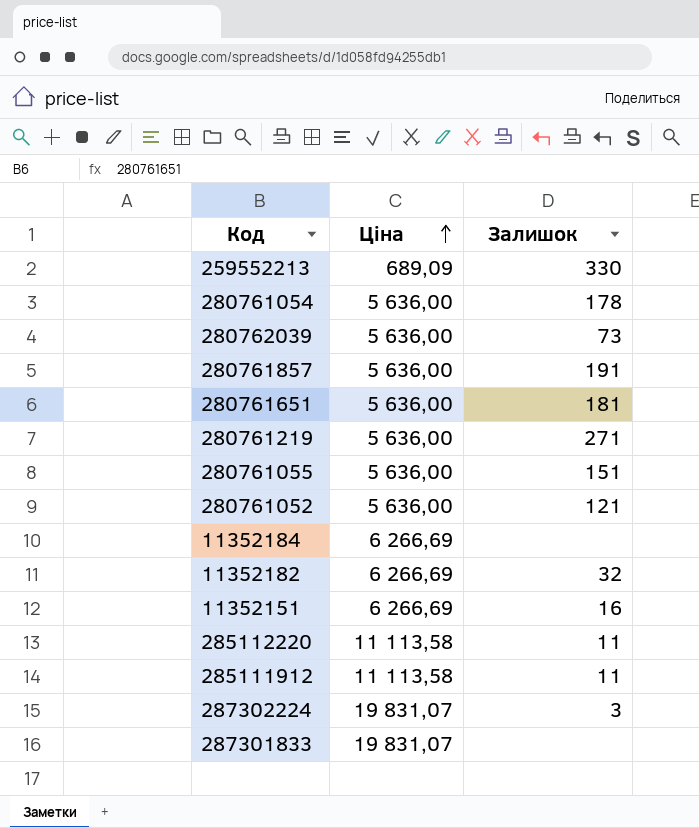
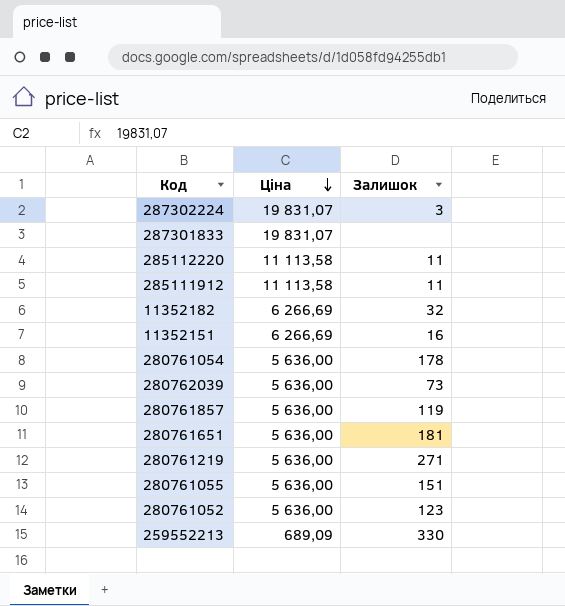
row order: Ціна ascending -> Ціна descending
row 11352184: 6 266,69 | none -> none
280761857 | Залишок: 191 -> 119
280761052 | Залишок: 121 -> 123

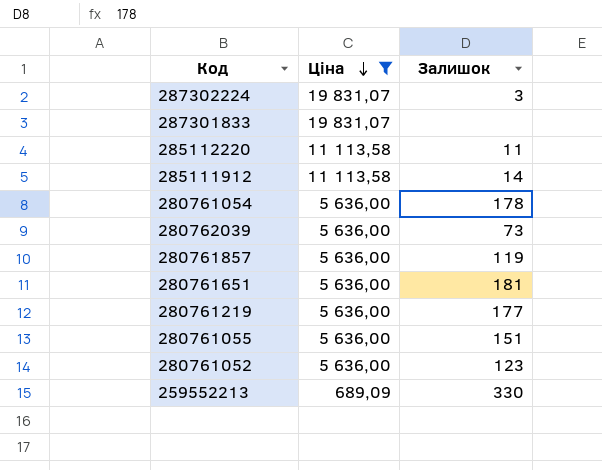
filter: none -> Ціна != 6 266,69
285111912 | Залишок: 11 -> 14
280761219 | Залишок: 271 -> 177

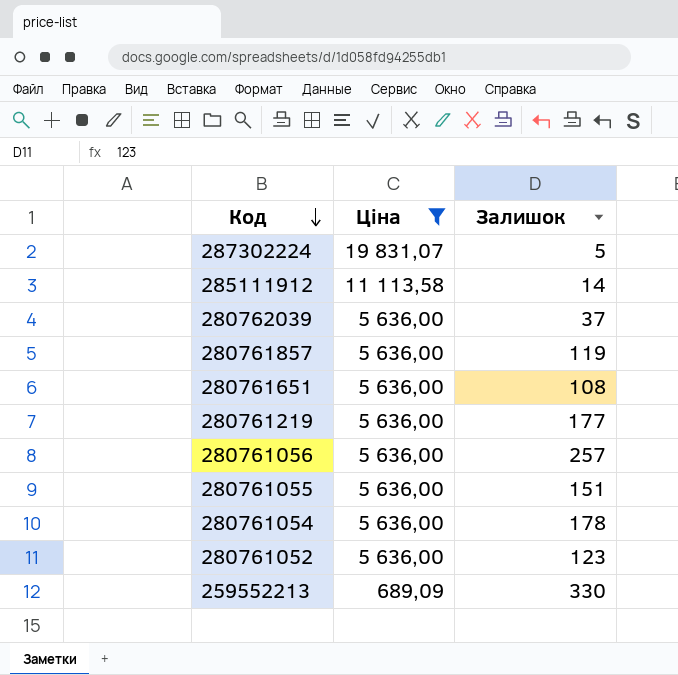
row order: Ціна descending -> Код descending
row 287301833: 19 831,07 | none -> none
row 285112220: 11 113,58 | 11 -> none
287302224 | Залишок: 3 -> 5
280762039 | Залишок: 73 -> 37
280761651 | Залишок: 181 -> 108
row 280761056: none -> 5 636,00 | 257

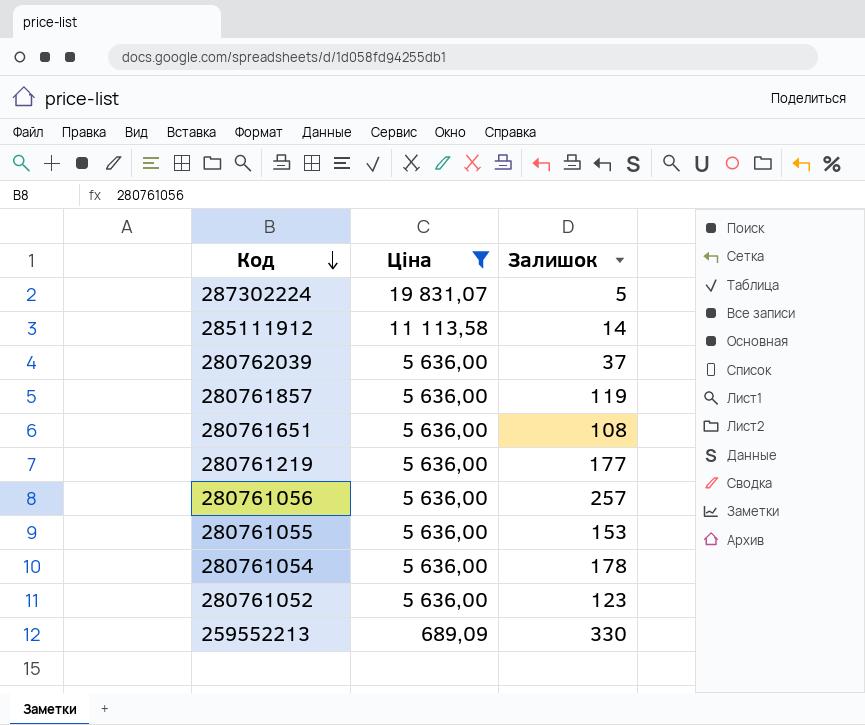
280761055 | Залишок: 151 -> 153

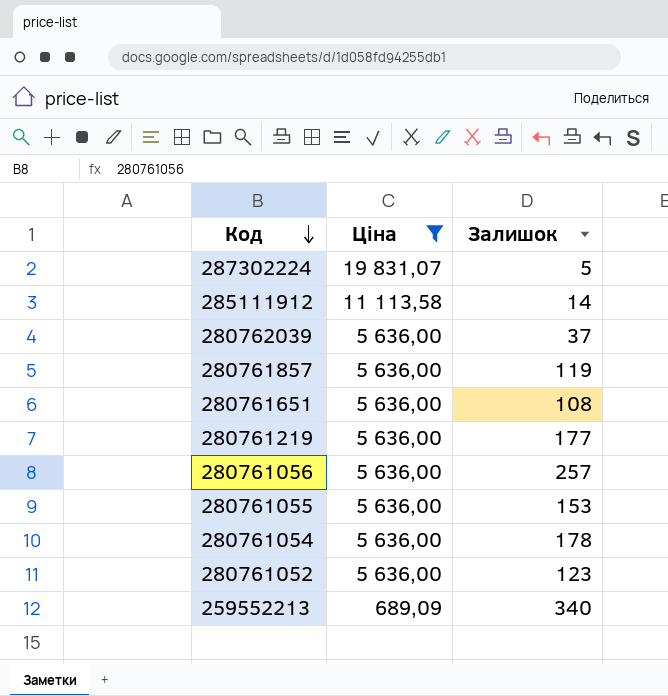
259552213 | Залишок: 330 -> 340

